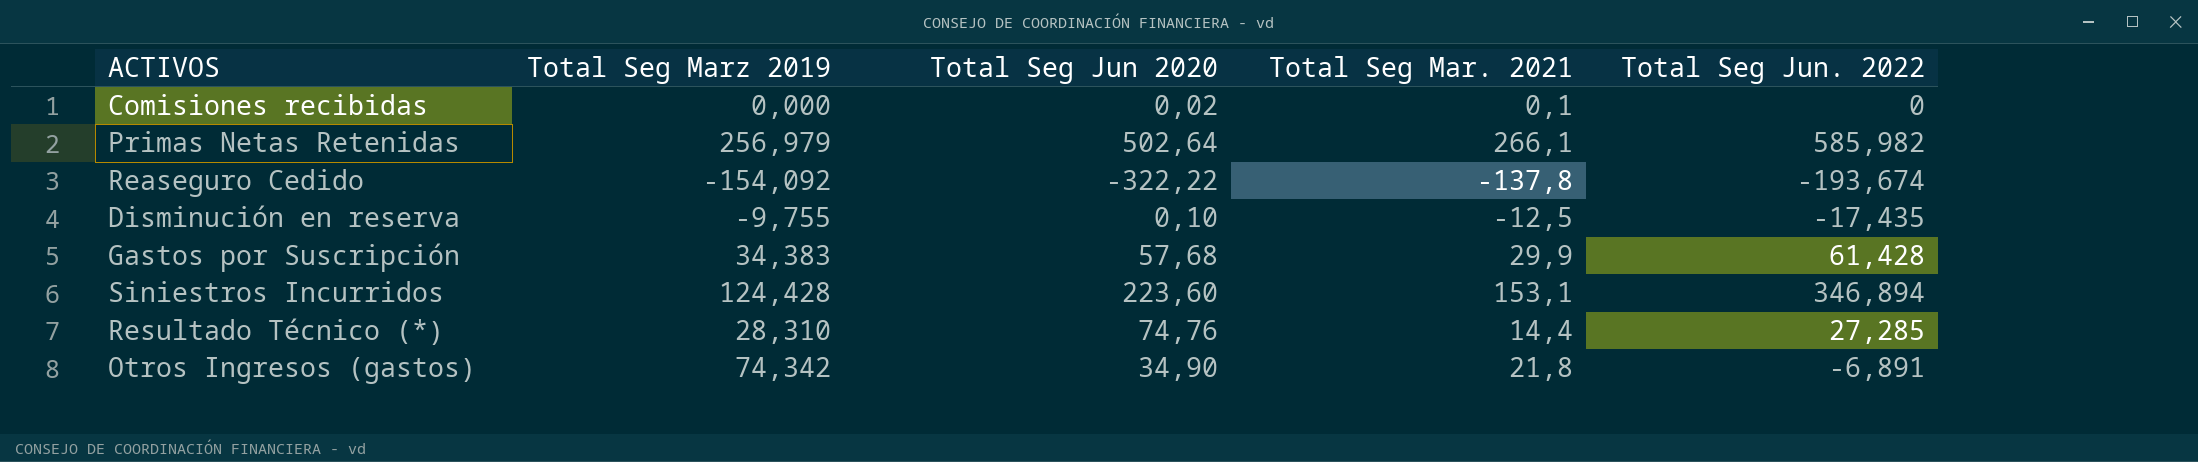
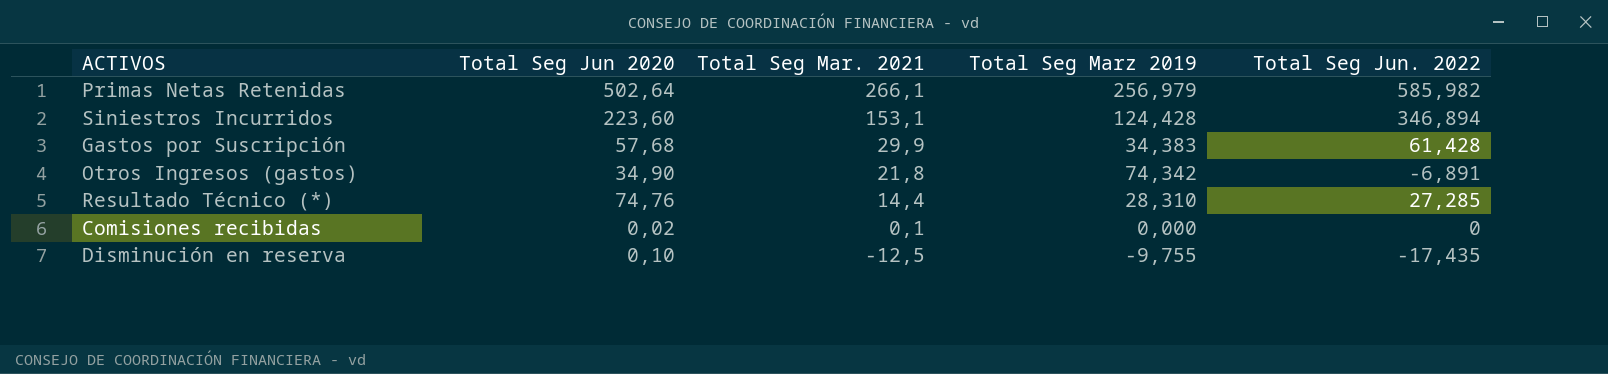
row order: none -> Total Seg Mar. 2021 descending
column Total Seg Marz 2019 | position: 2 -> 4
row Reaseguro Cedido: -154,092 | -322,22 | -137,8 | -193,674 -> none

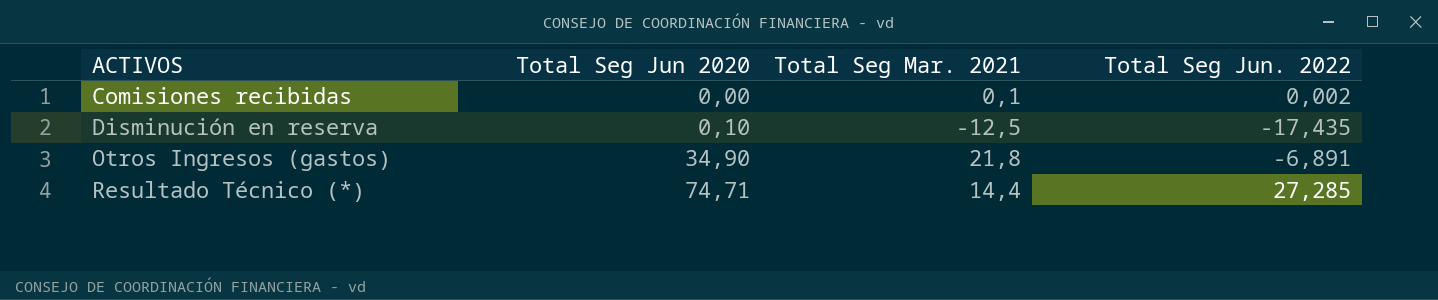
row order: Total Seg Mar. 2021 descending -> ACTIVOS ascending
column Total Seg Marz 2019 | position: 4 -> none
row Primas Netas Retenidas: 502,64 | 266,1 | 256,979 | 585,982 -> none
row Siniestros Incurridos: 223,60 | 153,1 | 124,428 | 346,894 -> none
row Gastos por Suscripción: 57,68 | 29,9 | 34,383 | 61,428 -> none
Comisiones recibidas | Total Seg Jun 2020: 0,02 -> 0,00
Comisiones recibidas | Total Seg Jun. 2022: 0 -> 0,002
Resultado Técnico (*) | Total Seg Jun 2020: 74,76 -> 74,71

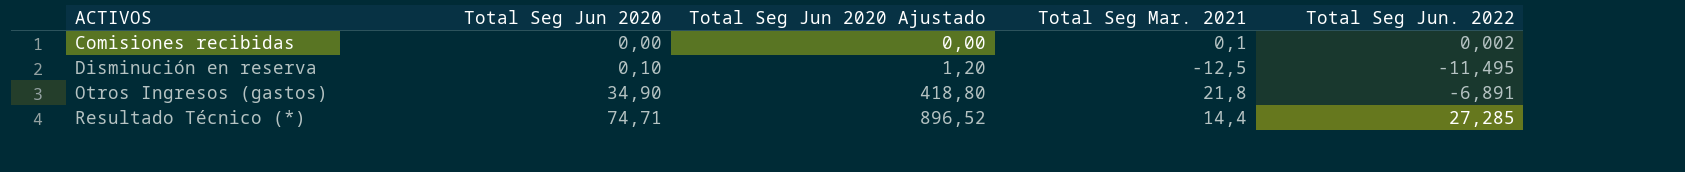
column Total Seg Jun 2020 Ajustado | formula: none -> [Total Seg Jun 2020] * 12
Disminución en reserva | Total Seg Jun. 2022: -17,435 -> -11,495

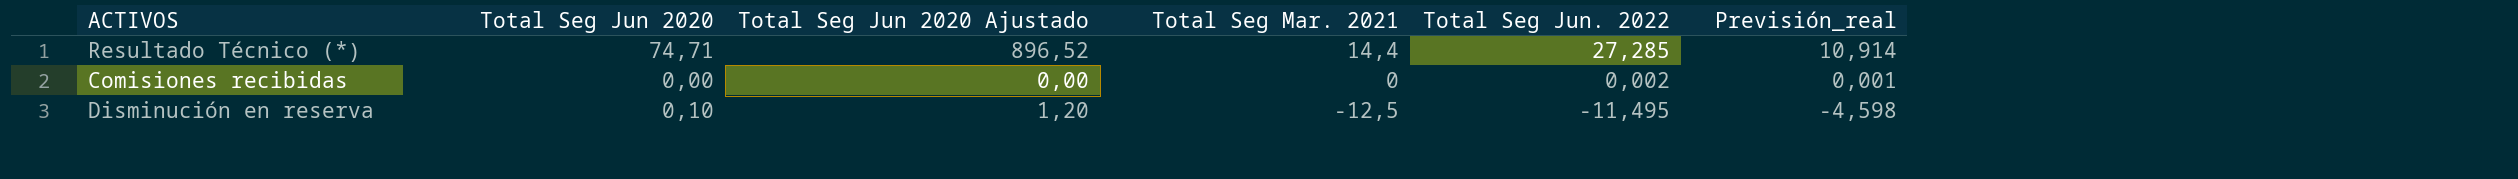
row order: ACTIVOS ascending -> Total Seg Mar. 2021 descending
column Previsión_real | formula: none -> [Total Seg Jun. 2022] * 0,4
row Otros Ingresos (gastos): 34,90 | 418,80 | 21,8 | -6,891 -> none
Comisiones recibidas | Total Seg Mar. 2021: 0,1 -> 0

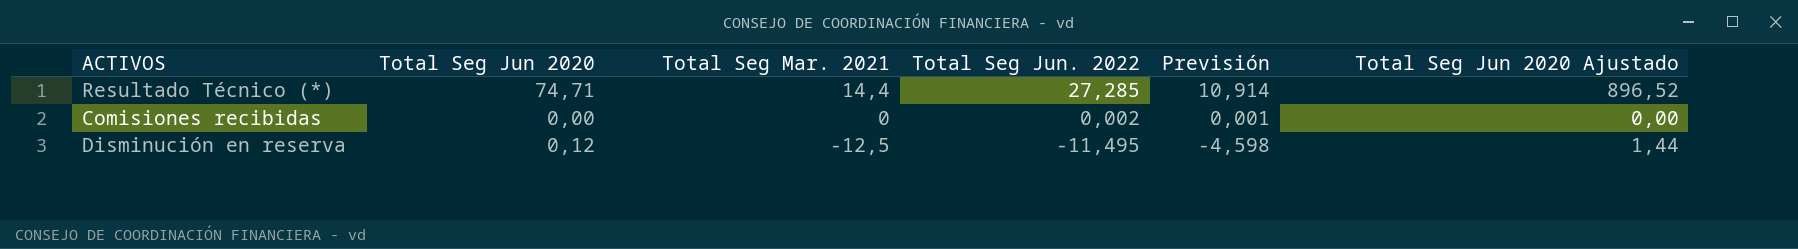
column name: Previsión_real -> Previsión
column Total Seg Jun 2020 Ajustado | position: 3 -> 6
Disminución en reserva | Total Seg Jun 2020: 0,10 -> 0,12
Disminución en reserva | Total Seg Jun 2020 Ajustado: 1,20 -> 1,44

